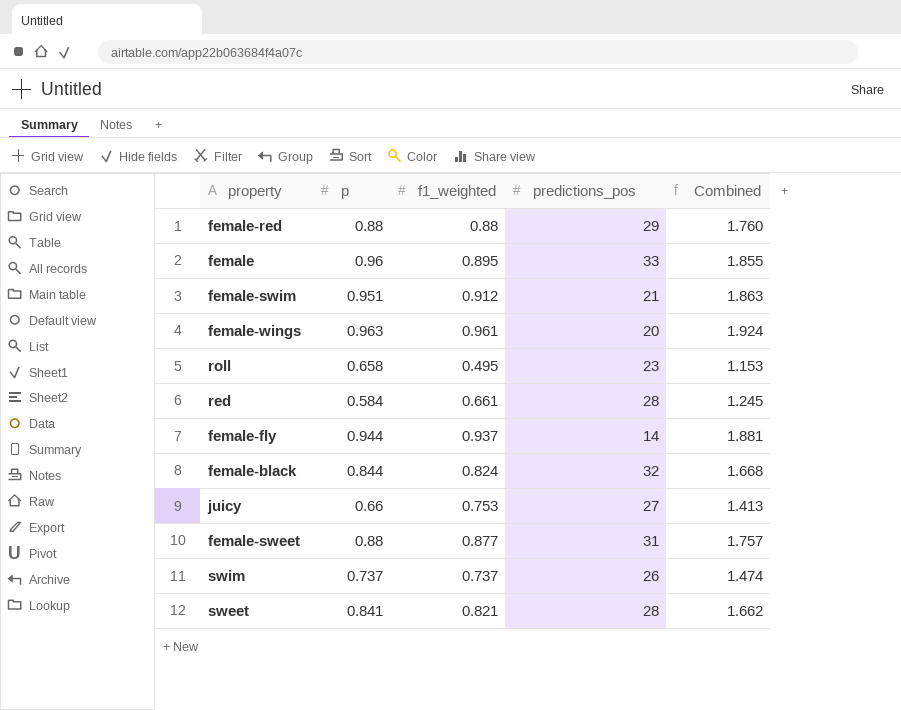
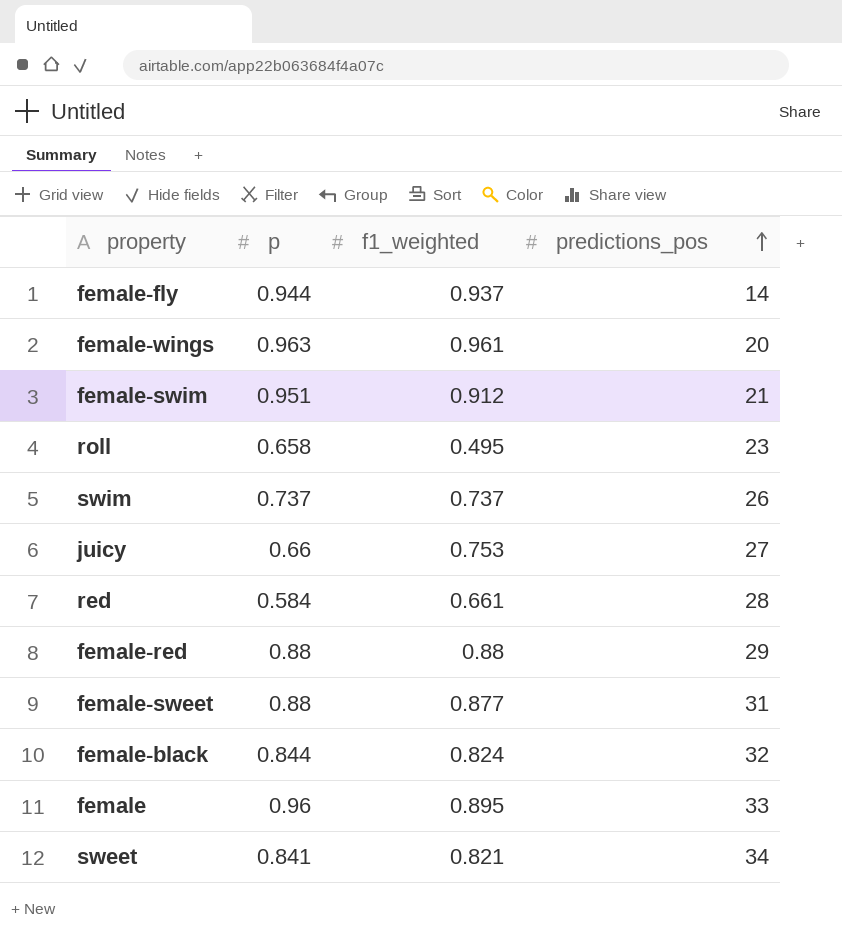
row order: none -> predictions_pos ascending
column Combined | formula: [p] + [f1_weighted] -> none
sweet | predictions_pos: 28 -> 34

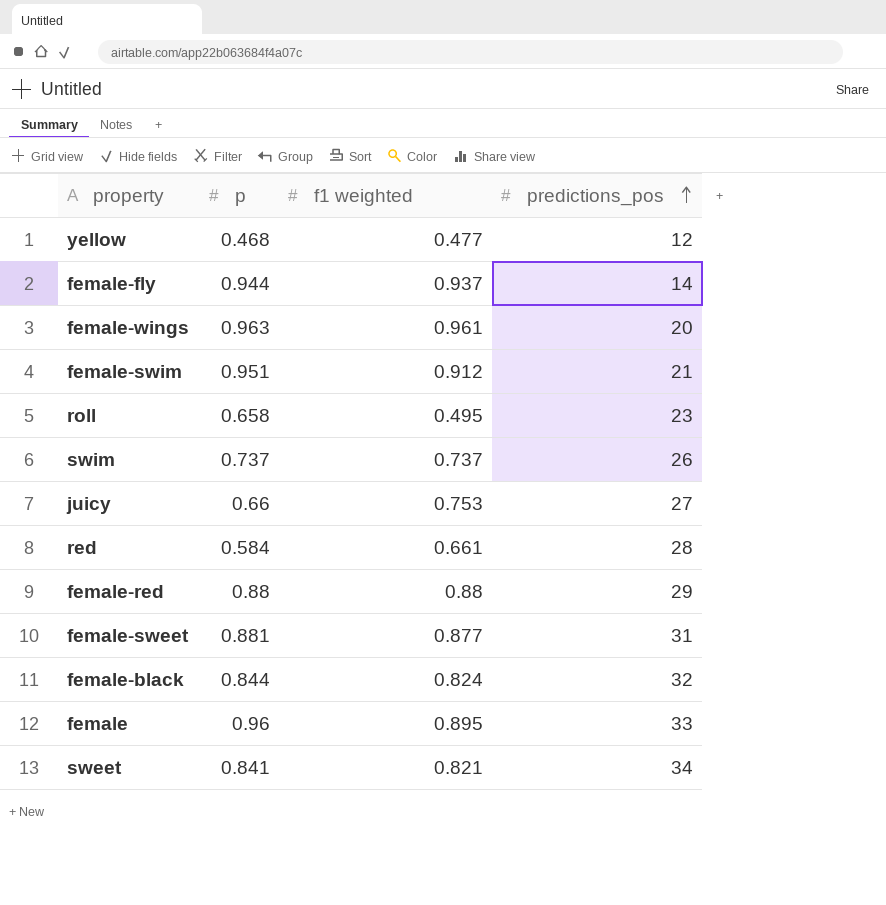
column name: f1_weighted -> f1 weighted
row yellow: none -> 0.468 | 0.477 | 12
female-sweet | p: 0.88 -> 0.881

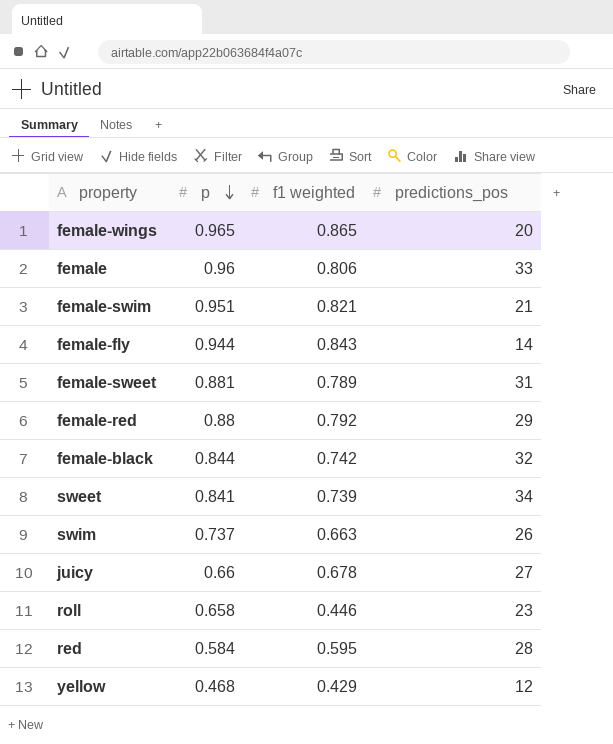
row order: predictions_pos ascending -> p descending
female-wings | p: 0.963 -> 0.965
female-wings | f1 weighted: 0.961 -> 0.865
female | f1 weighted: 0.895 -> 0.806
female-swim | f1 weighted: 0.912 -> 0.821
female-fly | f1 weighted: 0.937 -> 0.843
female-sweet | f1 weighted: 0.877 -> 0.789
female-red | f1 weighted: 0.88 -> 0.792
female-black | f1 weighted: 0.824 -> 0.742
sweet | f1 weighted: 0.821 -> 0.739
swim | f1 weighted: 0.737 -> 0.663
juicy | f1 weighted: 0.753 -> 0.678
roll | f1 weighted: 0.495 -> 0.446
red | f1 weighted: 0.661 -> 0.595
yellow | f1 weighted: 0.477 -> 0.429

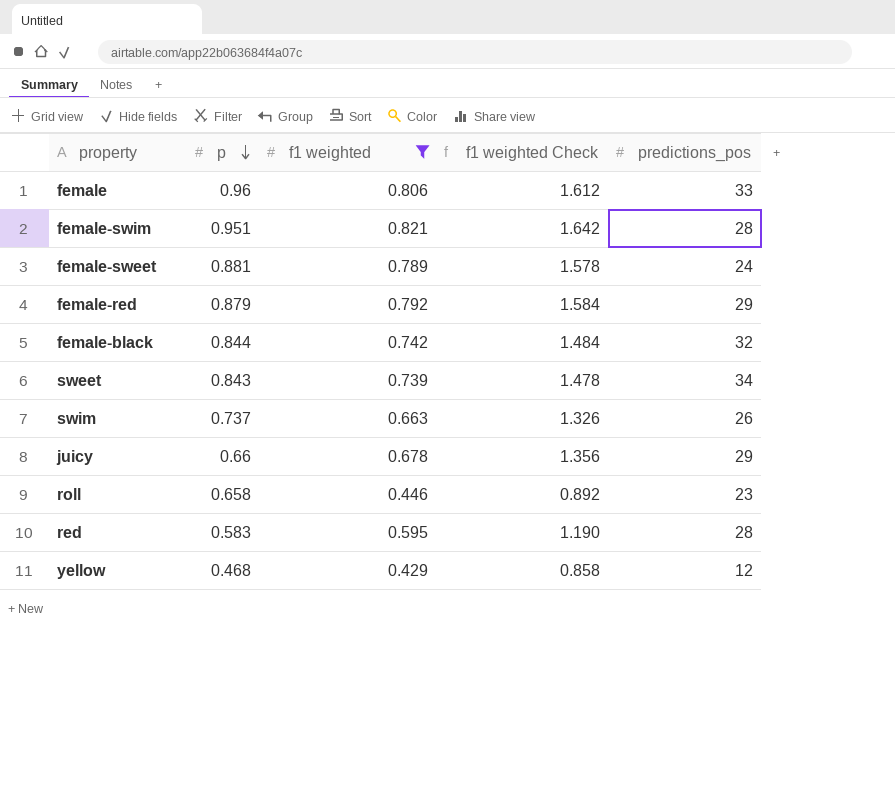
filter: none -> f1 weighted <= 0.821
column f1 weighted Check | formula: none -> [f1 weighted] * 2
female-swim | predictions_pos: 21 -> 28
female-sweet | predictions_pos: 31 -> 24
female-red | p: 0.88 -> 0.879
sweet | p: 0.841 -> 0.843
juicy | predictions_pos: 27 -> 29
red | p: 0.584 -> 0.583

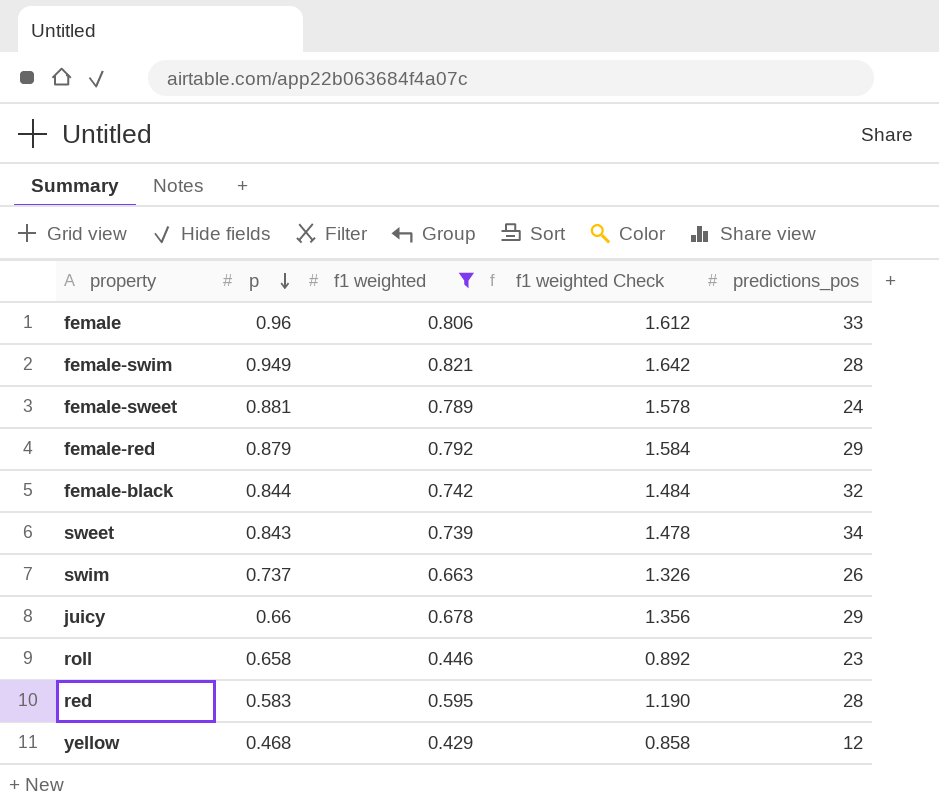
female-swim | p: 0.951 -> 0.949

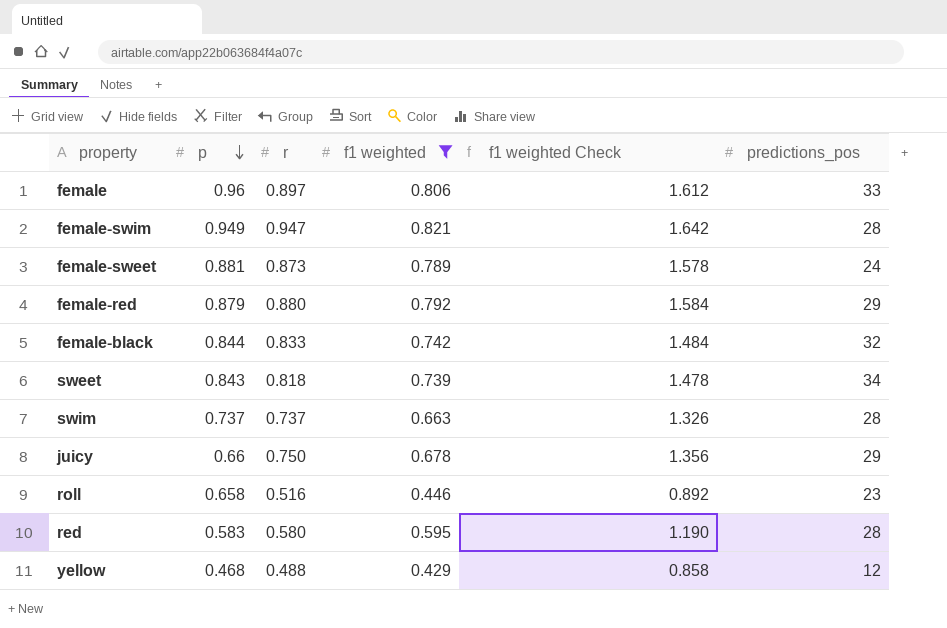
column r | position: none -> 3
swim | predictions_pos: 26 -> 28

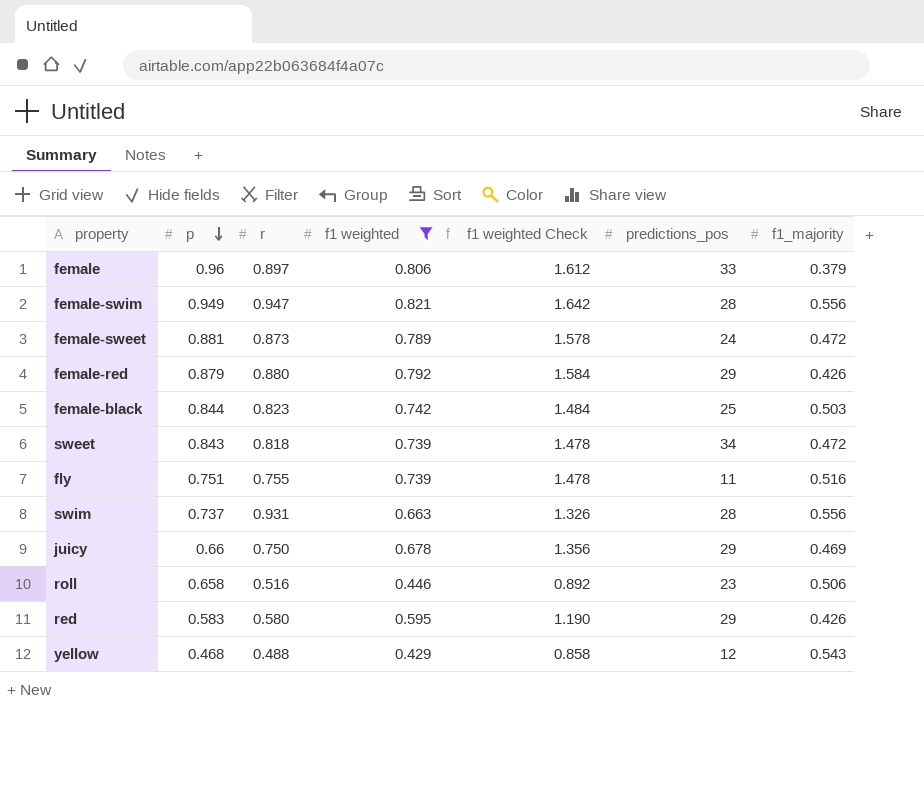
column f1_majority | position: none -> 7
female-black | r: 0.833 -> 0.823
female-black | predictions_pos: 32 -> 25
row fly: none -> 0.751 | 0.755 | 0.739 | 1.478 | 11 | 0.516
swim | r: 0.737 -> 0.931
red | predictions_pos: 28 -> 29

